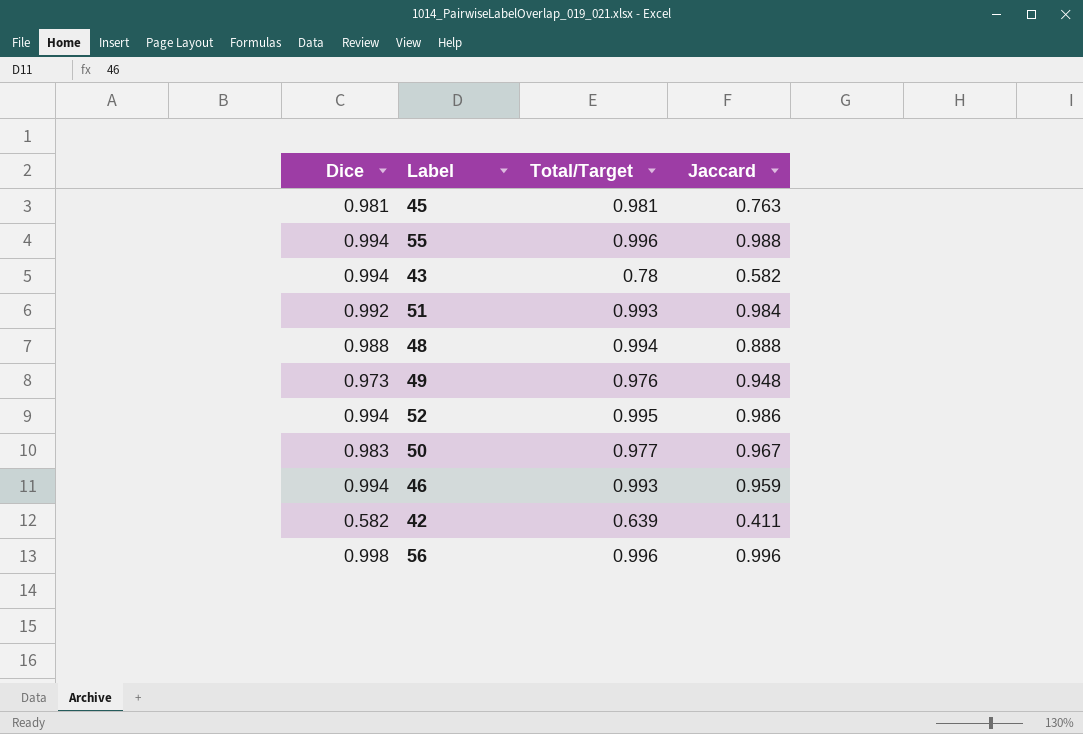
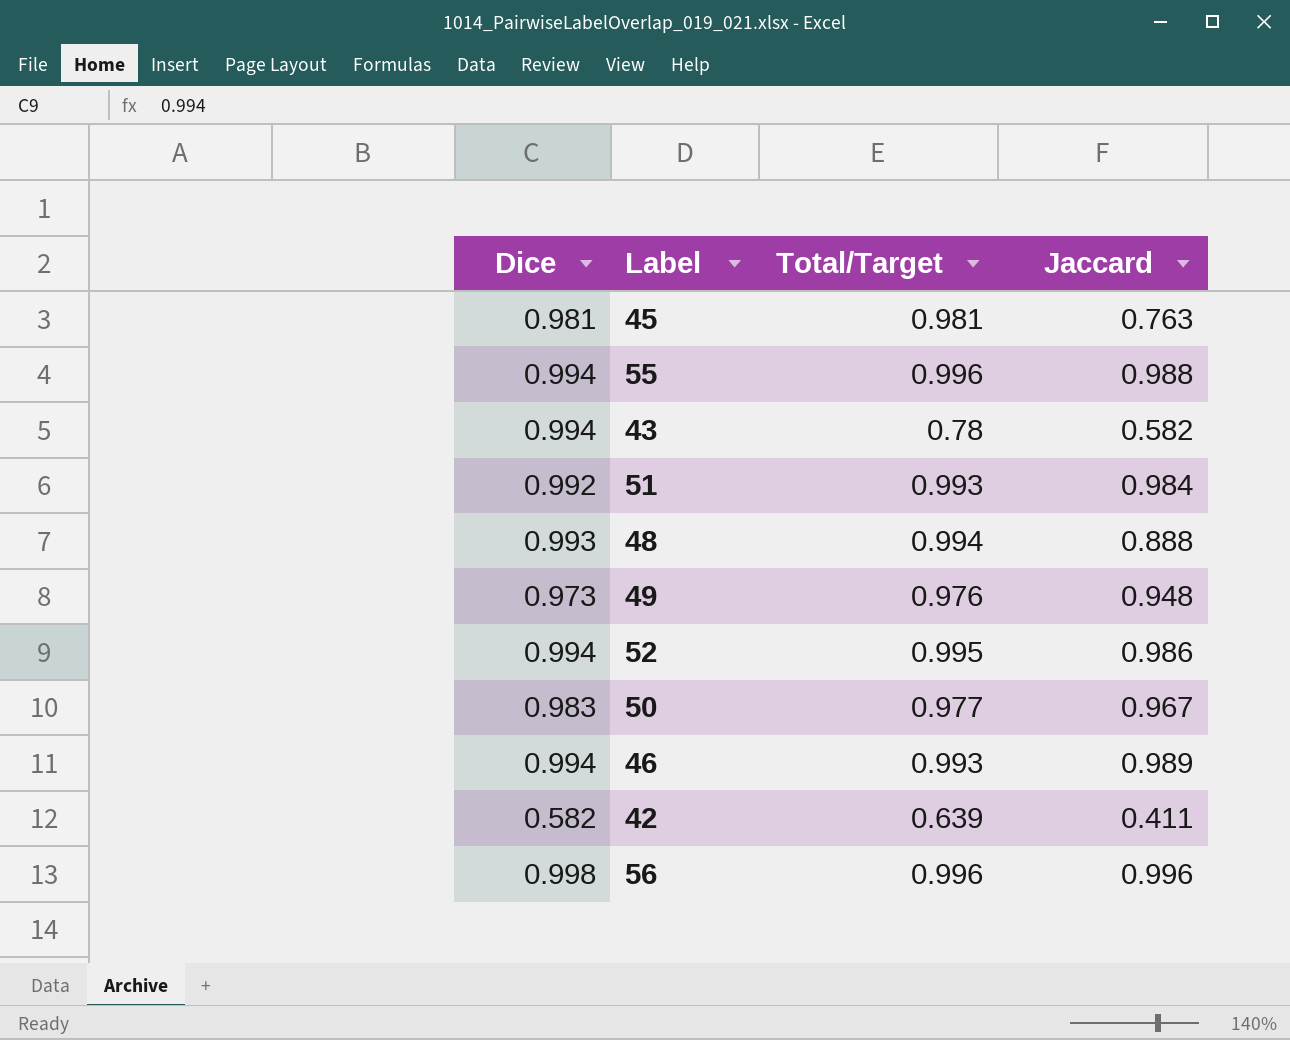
48 | Dice: 0.988 -> 0.993
46 | Jaccard: 0.959 -> 0.989

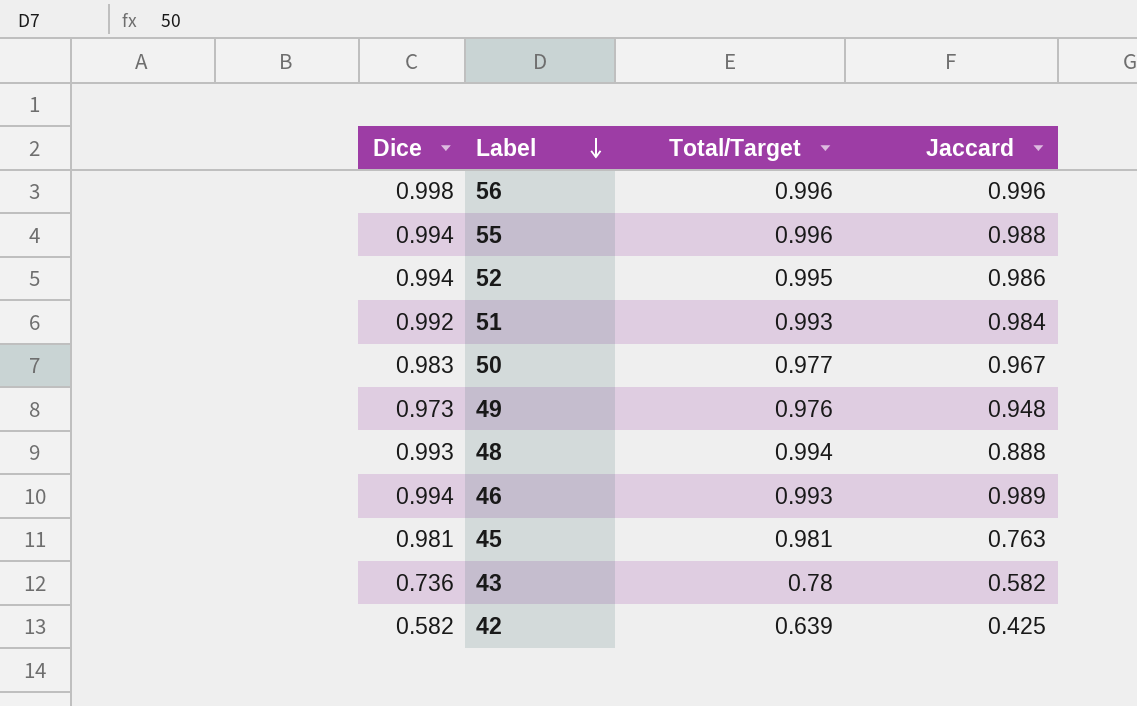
row order: none -> Label descending
43 | Dice: 0.994 -> 0.736
42 | Jaccard: 0.411 -> 0.425

